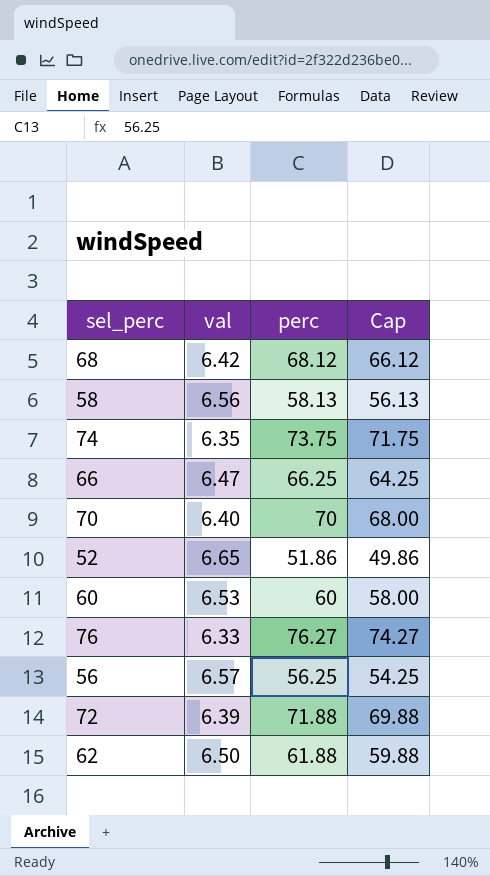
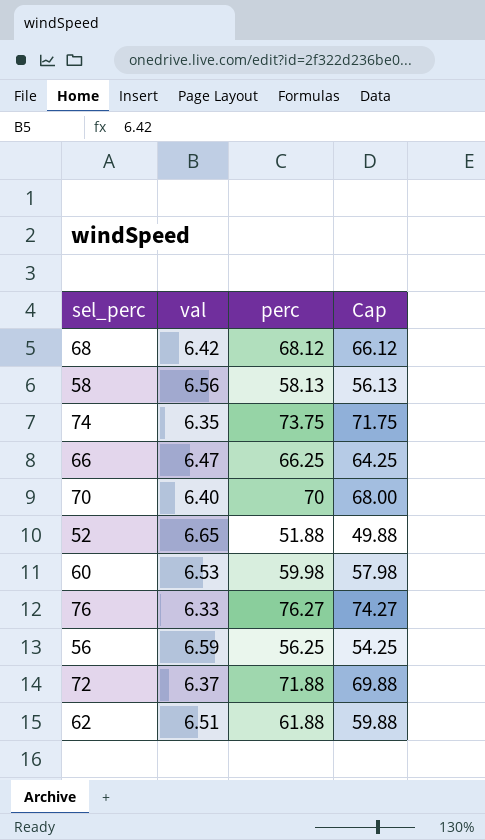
52 | perc: 51.86 -> 51.88
52 | Cap: 49.86 -> 49.88
60 | perc: 60 -> 59.98
60 | Cap: 58.00 -> 57.98
56 | val: 6.57 -> 6.59
72 | val: 6.39 -> 6.37
62 | val: 6.50 -> 6.51

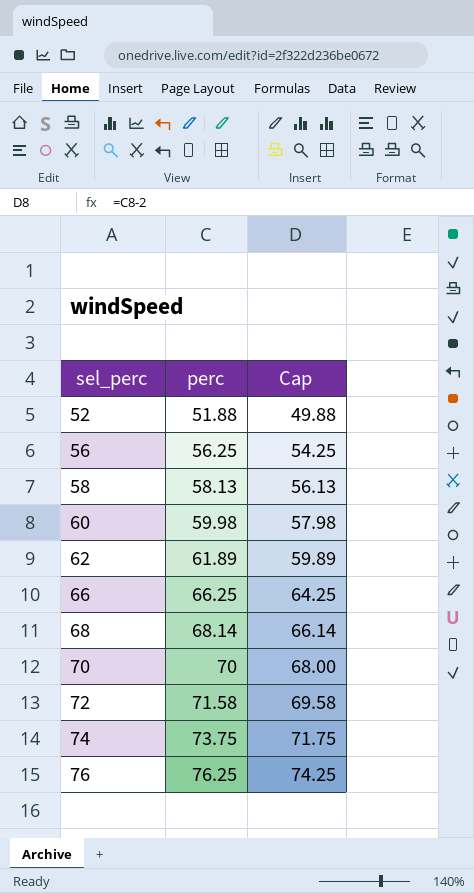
row order: none -> sel_perc ascending
column val | position: 2 -> none
62 | perc: 61.88 -> 61.89
62 | Cap: 59.88 -> 59.89
68 | perc: 68.12 -> 68.14
68 | Cap: 66.12 -> 66.14
72 | perc: 71.88 -> 71.58
72 | Cap: 69.88 -> 69.58
76 | perc: 76.27 -> 76.25
76 | Cap: 74.27 -> 74.25

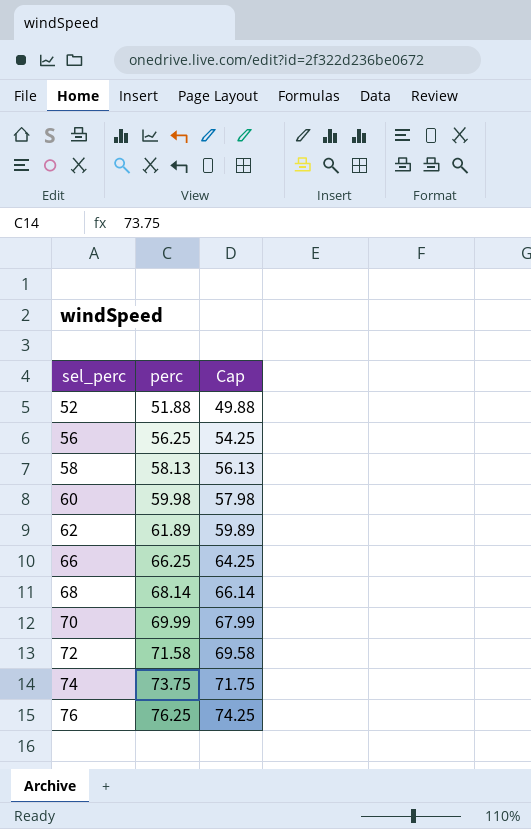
70 | perc: 70 -> 69.99
70 | Cap: 68.00 -> 67.99

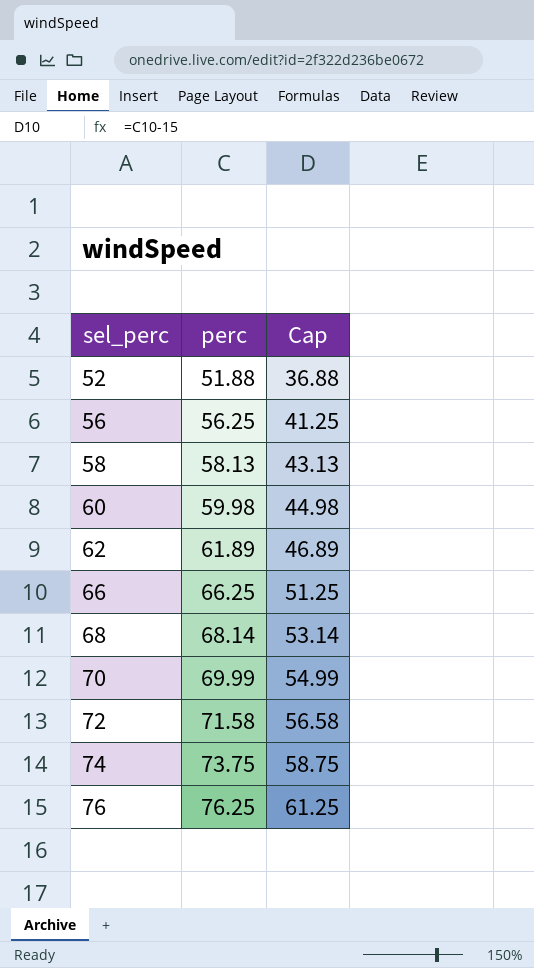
column Cap | formula: [perc] - 2 -> [perc] - 15

